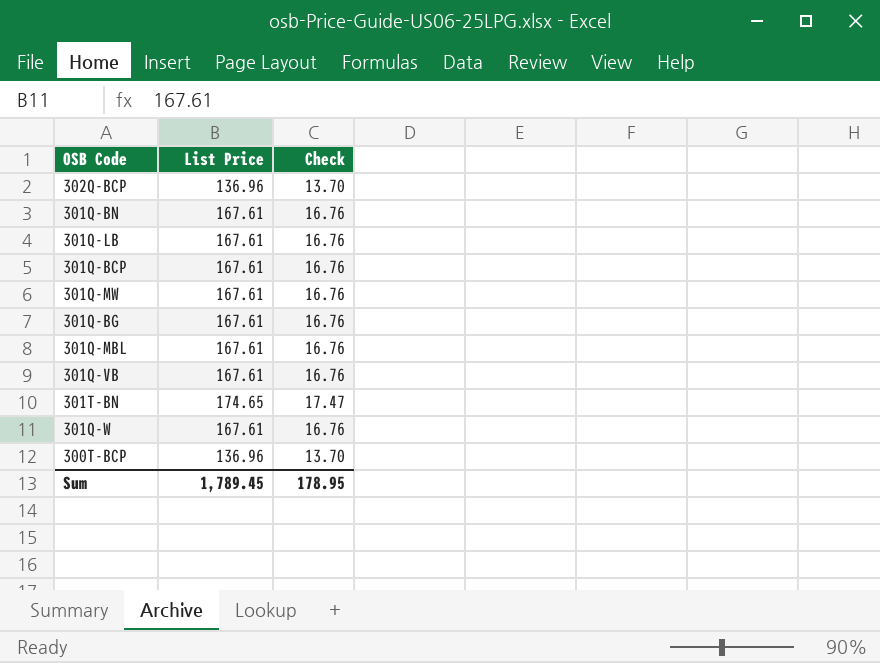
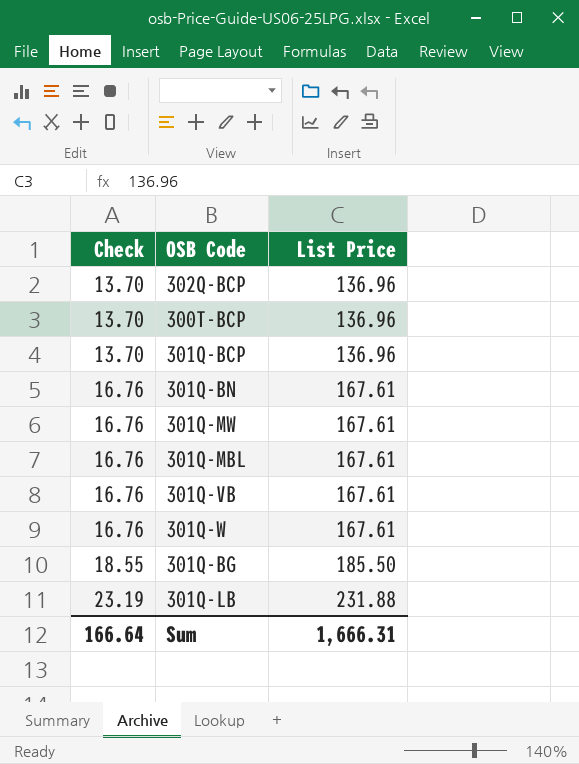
row order: none -> Check ascending
column Check | position: 3 -> 1
row 301T-BN: 174.65 | 17.47 -> none
301Q-BCP | Check: 16.76 -> 13.70
301Q-BCP | List Price: 167.61 -> 136.96
301Q-BG | Check: 16.76 -> 18.55
301Q-BG | List Price: 167.61 -> 185.50
301Q-LB | Check: 16.76 -> 23.19
301Q-LB | List Price: 167.61 -> 231.88
Sum | Check: 178.95 -> 166.64
Sum | List Price: 1,789.45 -> 1,666.31

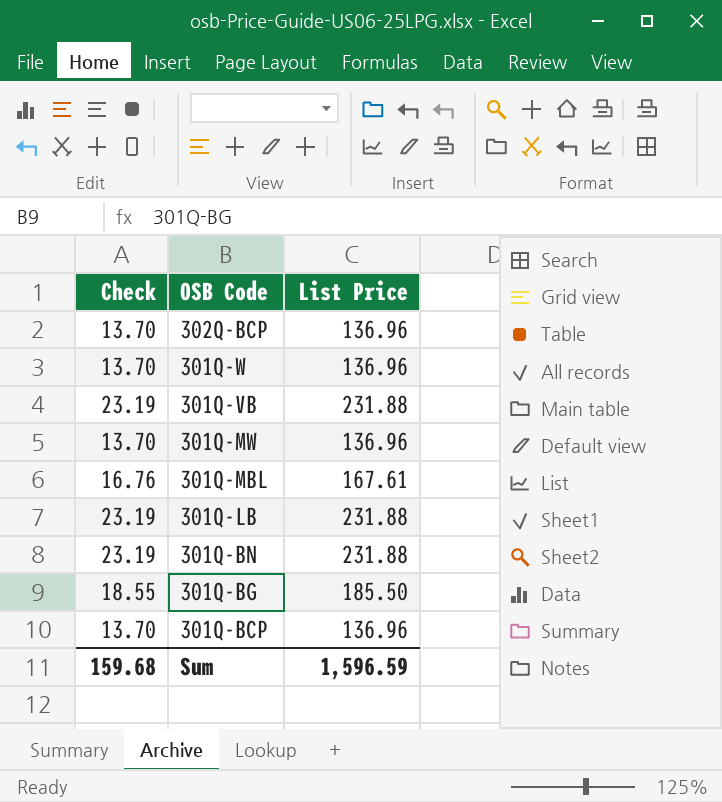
row order: Check ascending -> OSB Code descending
row 300T-BCP: 13.70 | 136.96 -> none
301Q-W | Check: 16.76 -> 13.70
301Q-W | List Price: 167.61 -> 136.96
301Q-VB | Check: 16.76 -> 23.19
301Q-VB | List Price: 167.61 -> 231.88
301Q-MW | Check: 16.76 -> 13.70
301Q-MW | List Price: 167.61 -> 136.96
301Q-BN | Check: 16.76 -> 23.19
301Q-BN | List Price: 167.61 -> 231.88
Sum | Check: 166.64 -> 159.68
Sum | List Price: 1,666.31 -> 1,596.59

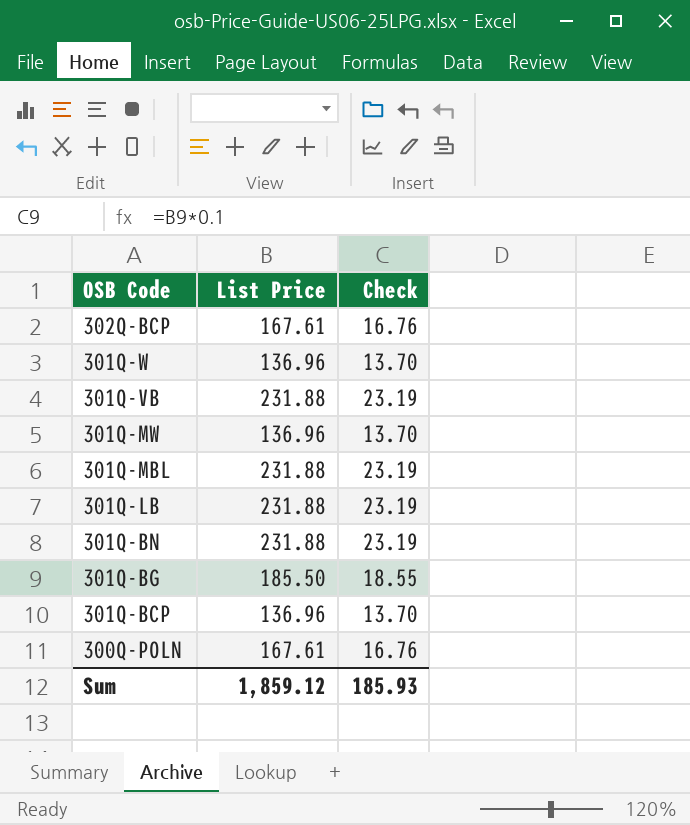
column Check | position: 1 -> 3
302Q-BCP | List Price: 136.96 -> 167.61
302Q-BCP | Check: 13.70 -> 16.76
301Q-MBL | List Price: 167.61 -> 231.88
301Q-MBL | Check: 16.76 -> 23.19
row 300Q-POLN: none -> 167.61 | 16.76
Sum | List Price: 1,596.59 -> 1,859.12
Sum | Check: 159.68 -> 185.93

